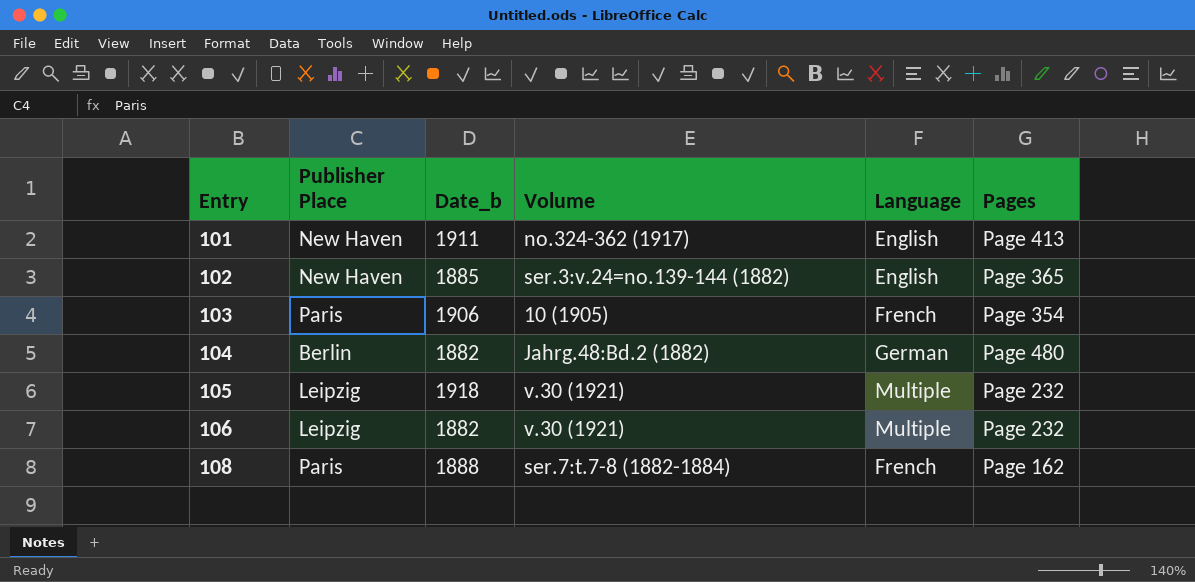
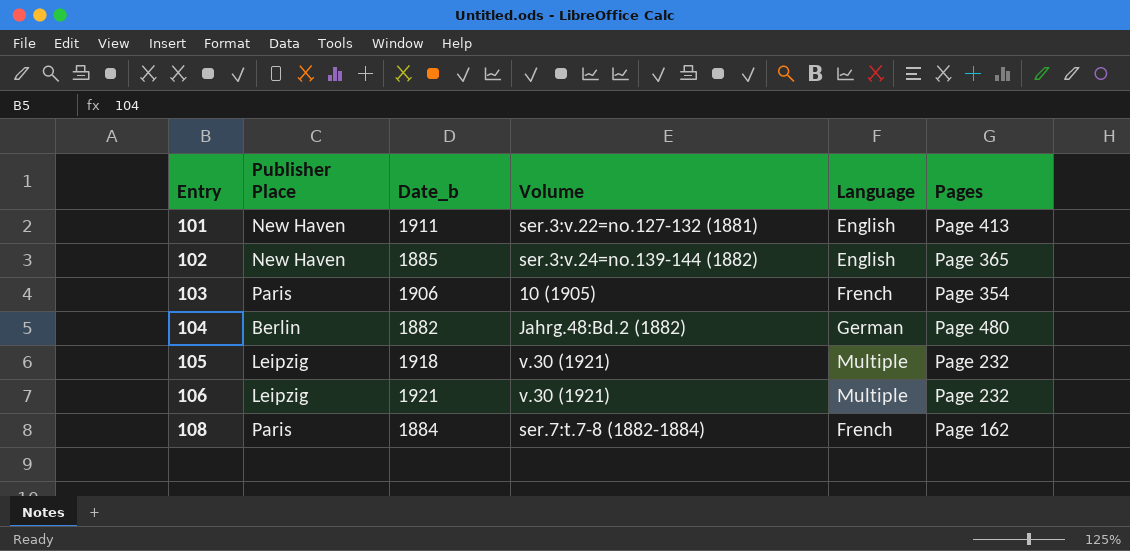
101 | Volume: no.324-362 (1917) -> ser.3:v.22=no.127-132 (1881)
106 | Date_b: 1882 -> 1921
108 | Date_b: 1888 -> 1884

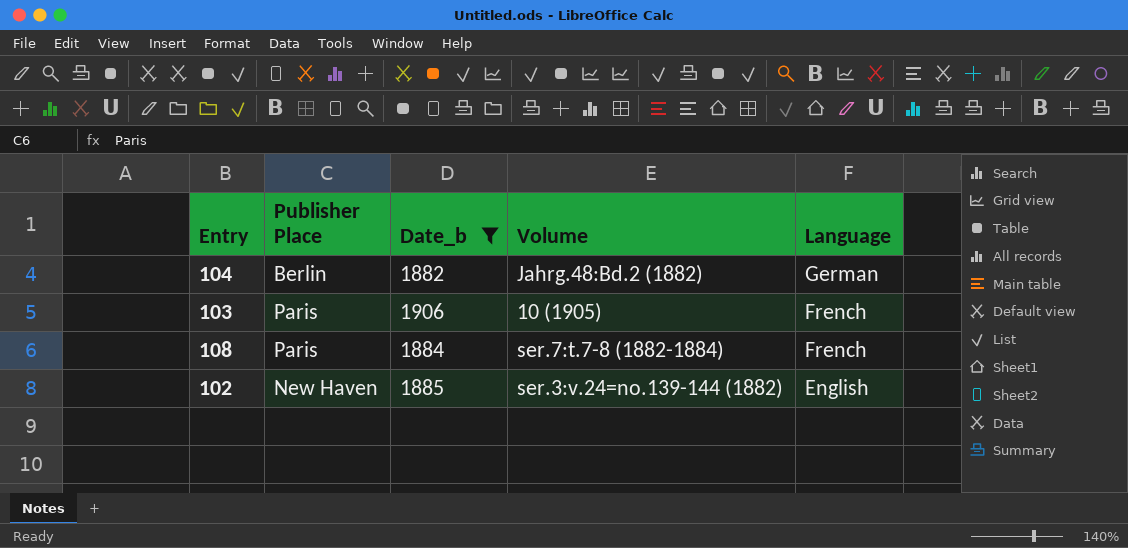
filter: none -> Date_b <= 1906
row order: Entry ascending -> Language descending
column Pages | position: 6 -> none

